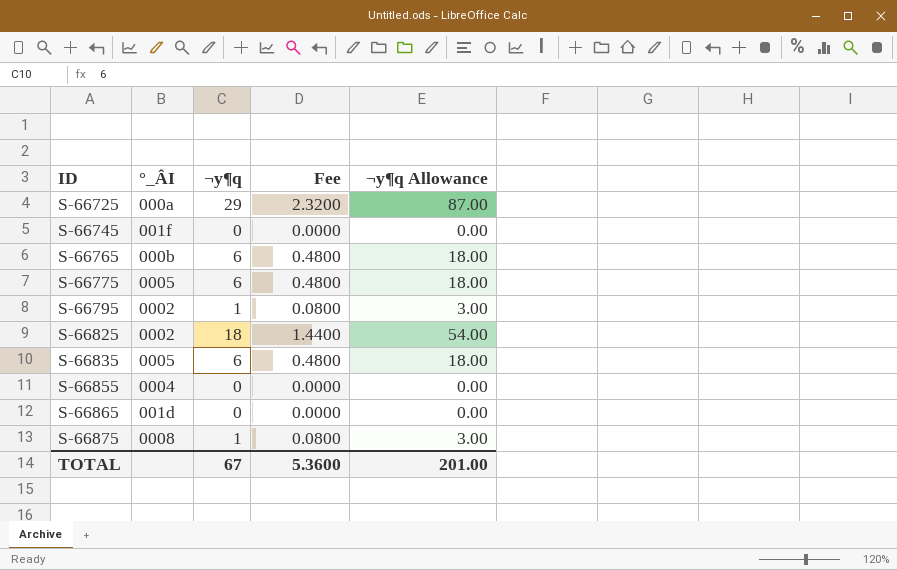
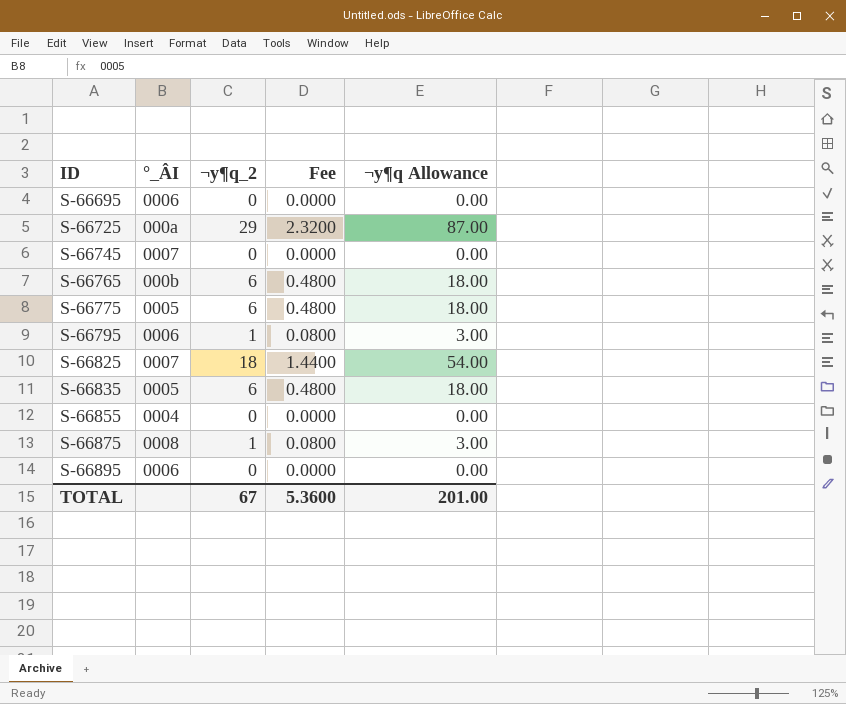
column name: ¬y¶q -> ¬y¶q_2
row S-66865: 001d | 0 | 0.0000 | 0.00 -> none
row S-66695: none -> 0006 | 0 | 0.0000 | 0.00
S-66745 | °_ÂI: 001f -> 0007
S-66795 | °_ÂI: 0002 -> 0006
S-66825 | °_ÂI: 0002 -> 0007
row S-66895: none -> 0006 | 0 | 0.0000 | 0.00

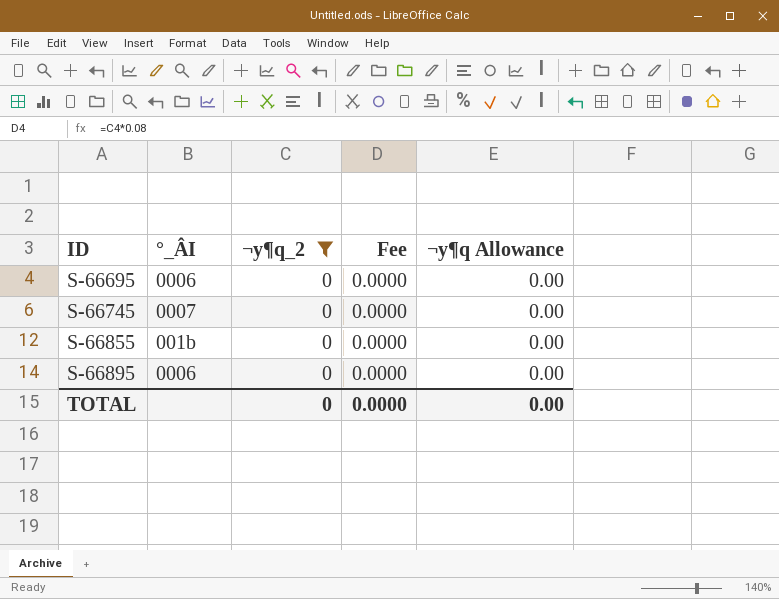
filter: none -> ¬y¶q_2 = 0
S-66855 | °_ÂI: 0004 -> 001b
TOTAL | ¬y¶q_2: 67 -> 0
TOTAL | Fee: 5.3600 -> 0.0000
TOTAL | ¬y¶q Allowance: 201.00 -> 0.00

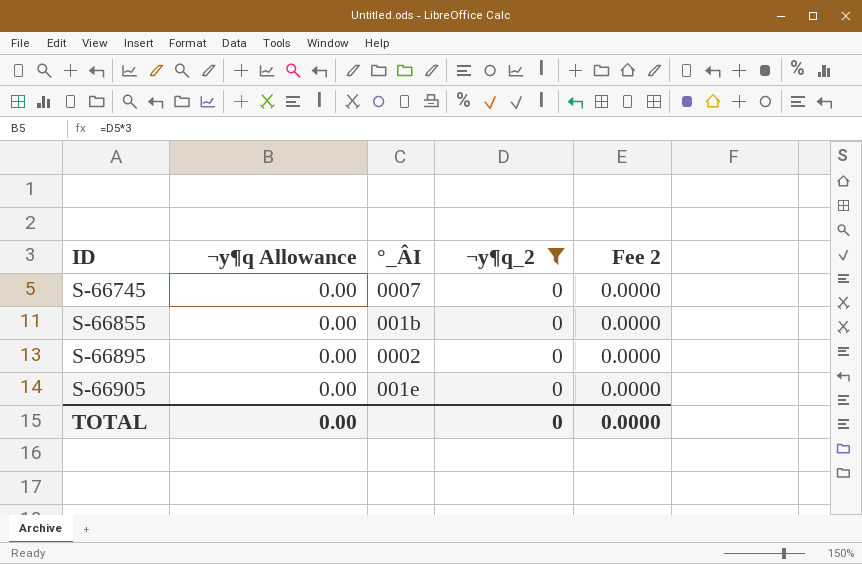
column ¬y¶q Allowance | position: 5 -> 2
column name: Fee -> Fee 2
row S-66695: 0006 | 0 | 0.0000 | 0.00 -> none
S-66895 | °_ÂI: 0006 -> 0002
row S-66905: none -> 0.00 | 001e | 0 | 0.0000

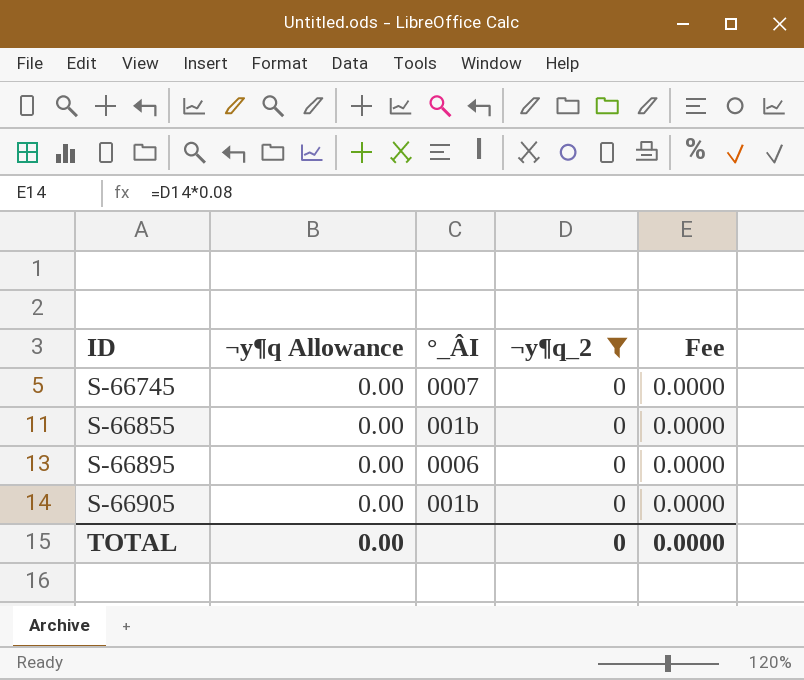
column name: Fee 2 -> Fee
S-66895 | °_ÂI: 0002 -> 0006
S-66905 | °_ÂI: 001e -> 001b

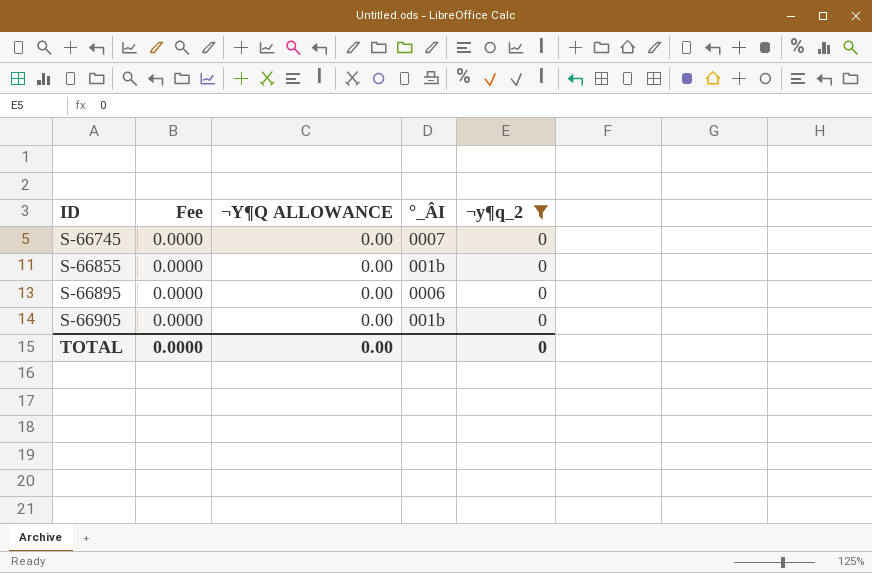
column Fee | position: 5 -> 2
column name: ¬y¶q Allowance -> ¬Y¶Q ALLOWANCE

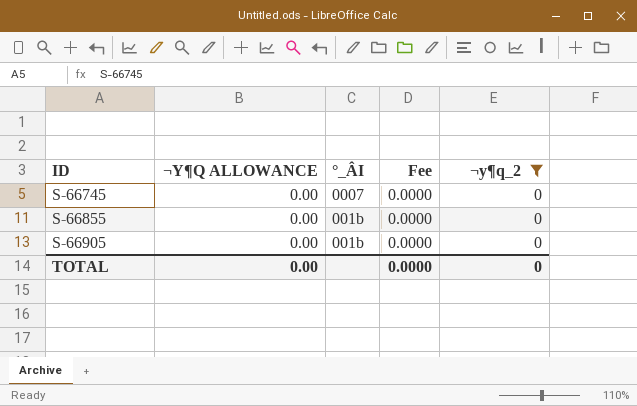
column Fee | position: 2 -> 4
row S-66895: 0.0000 | 0.00 | 0006 | 0 -> none

